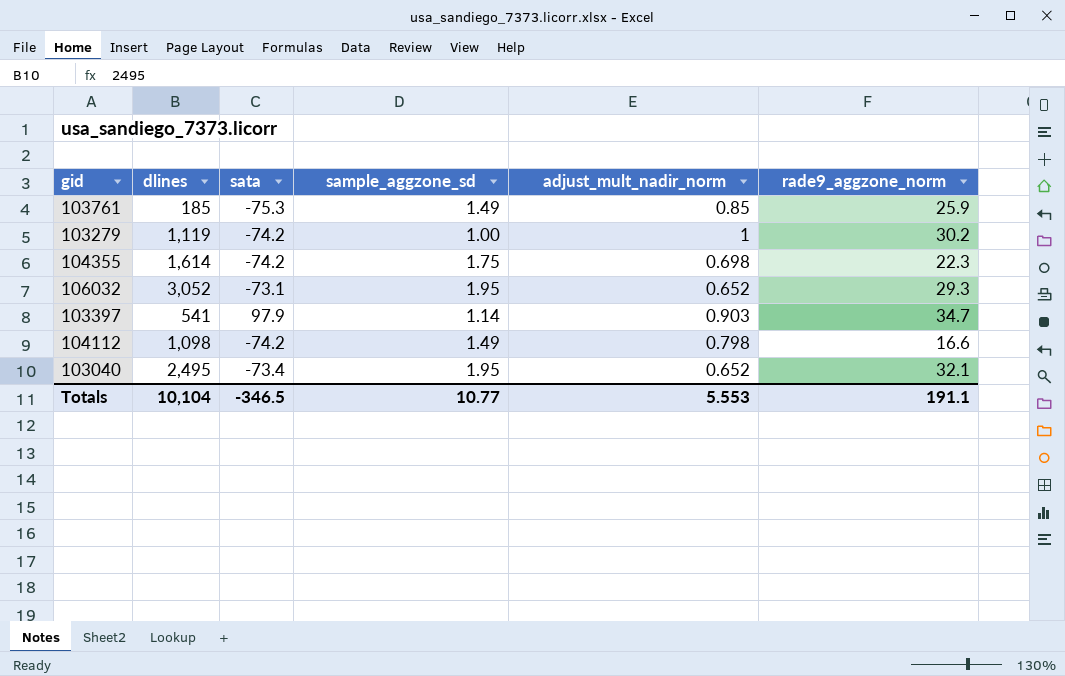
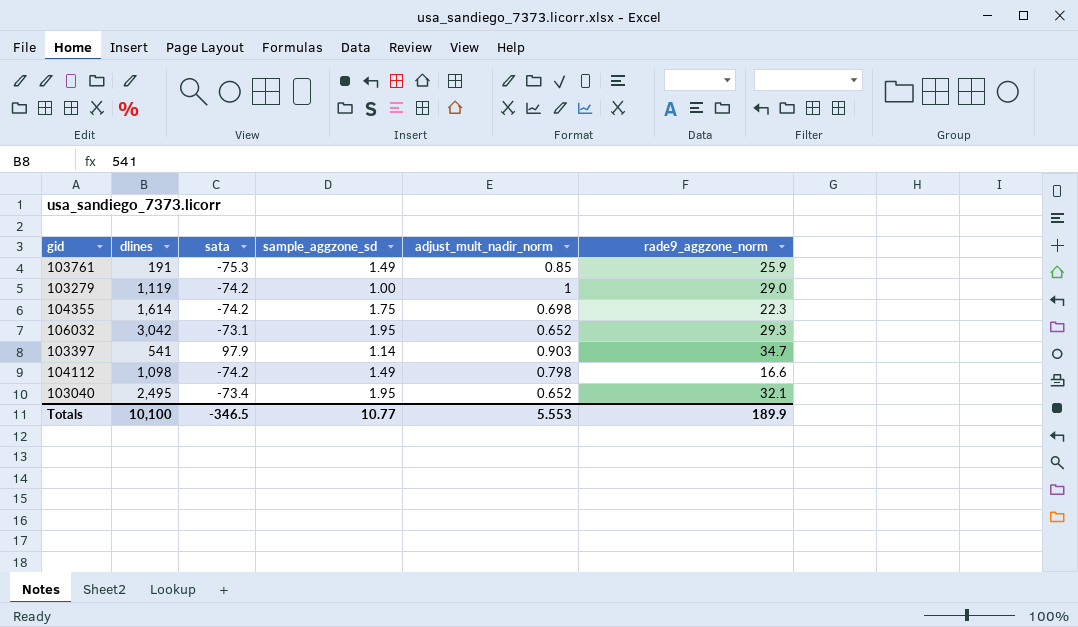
103761 | dlines: 185 -> 191
103279 | rade9_aggzone_norm: 30.2 -> 29.0
106032 | dlines: 3,052 -> 3,042
Totals | dlines: 10,104 -> 10,100
Totals | rade9_aggzone_norm: 191.1 -> 189.9

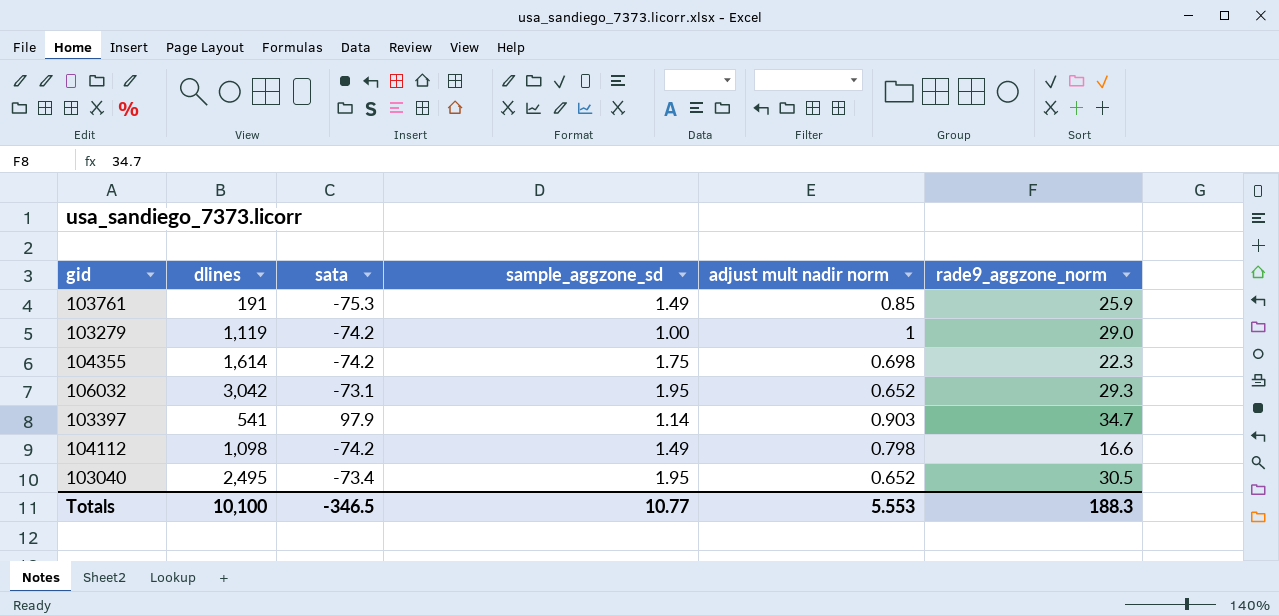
column name: adjust_mult_nadir_norm -> adjust mult nadir norm
103040 | rade9_aggzone_norm: 32.1 -> 30.5
Totals | rade9_aggzone_norm: 189.9 -> 188.3

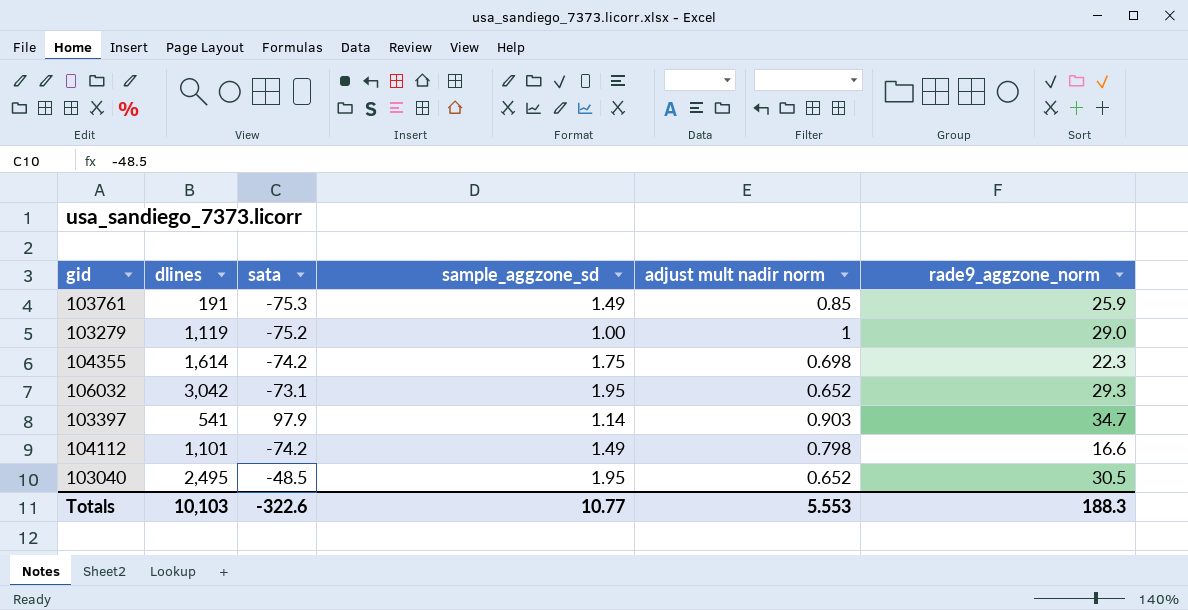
103279 | sata: -74.2 -> -75.2
104112 | dlines: 1,098 -> 1,101
103040 | sata: -73.4 -> -48.5
Totals | dlines: 10,100 -> 10,103
Totals | sata: -346.5 -> -322.6

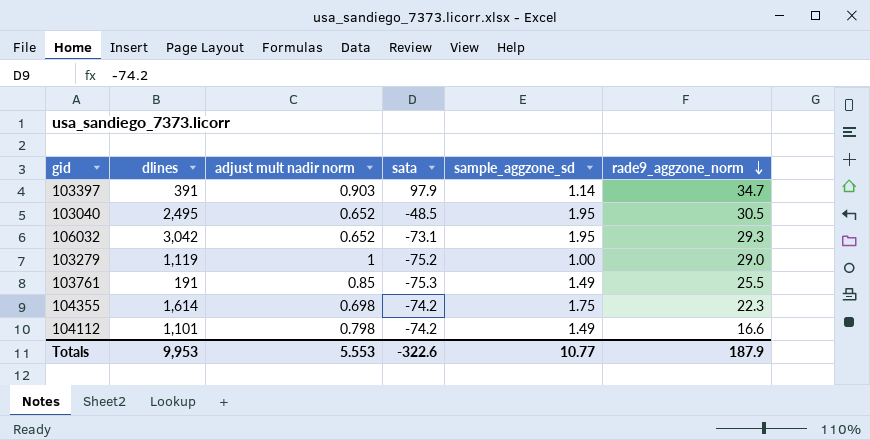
row order: none -> rade9_aggzone_norm descending
column adjust mult nadir norm | position: 5 -> 3
103397 | dlines: 541 -> 391
103761 | rade9_aggzone_norm: 25.9 -> 25.5
Totals | dlines: 10,103 -> 9,953
Totals | rade9_aggzone_norm: 188.3 -> 187.9

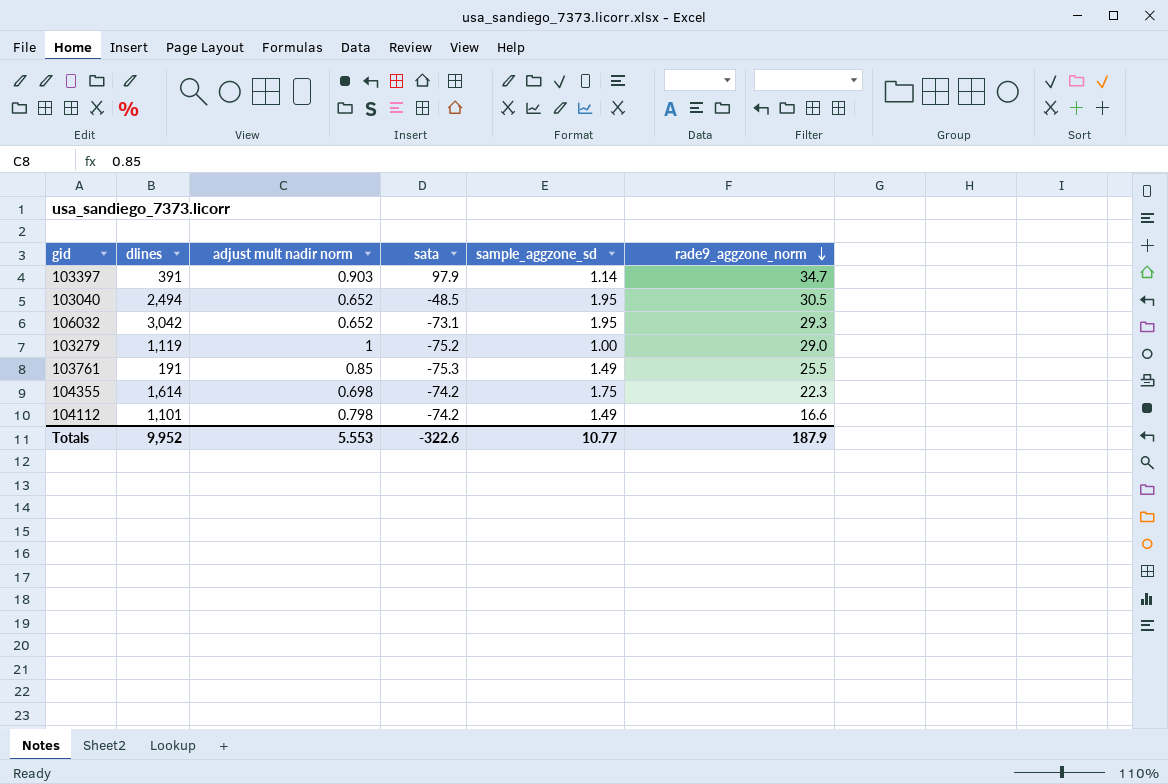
103040 | dlines: 2,495 -> 2,494
Totals | dlines: 9,953 -> 9,952

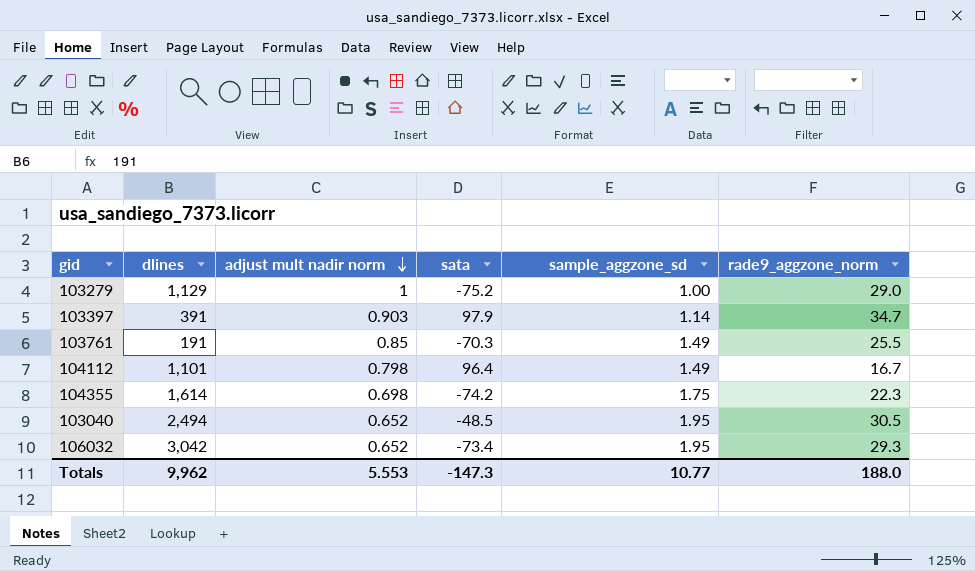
row order: rade9_aggzone_norm descending -> adjust mult nadir norm descending
103279 | dlines: 1,119 -> 1,129
103761 | sata: -75.3 -> -70.3
104112 | sata: -74.2 -> 96.4
104112 | rade9_aggzone_norm: 16.6 -> 16.7
106032 | sata: -73.1 -> -73.4
Totals | dlines: 9,952 -> 9,962
Totals | sata: -322.6 -> -147.3
Totals | rade9_aggzone_norm: 187.9 -> 188.0

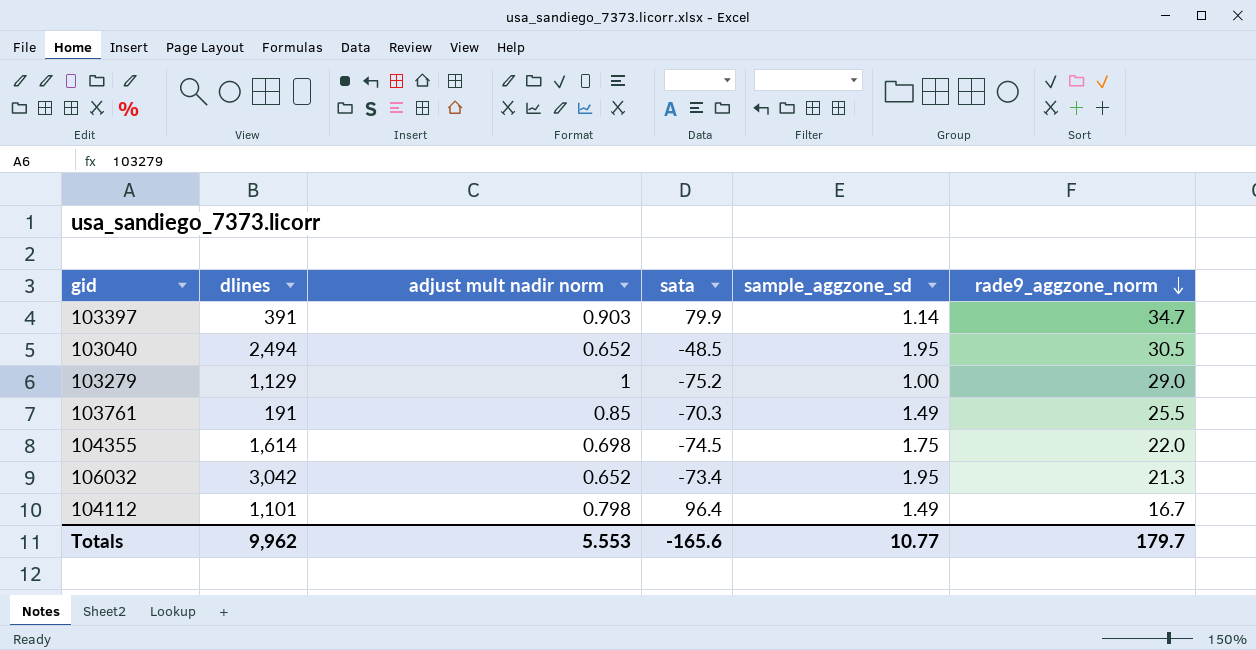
row order: adjust mult nadir norm descending -> rade9_aggzone_norm descending
103397 | sata: 97.9 -> 79.9
104355 | sata: -74.2 -> -74.5
104355 | rade9_aggzone_norm: 22.3 -> 22.0
106032 | rade9_aggzone_norm: 29.3 -> 21.3
Totals | sata: -147.3 -> -165.6
Totals | rade9_aggzone_norm: 188.0 -> 179.7

